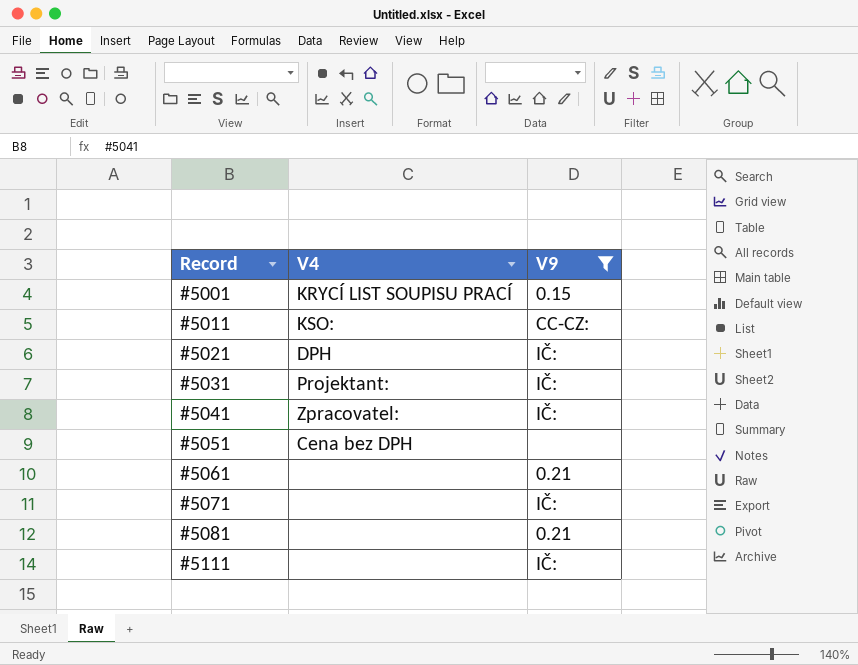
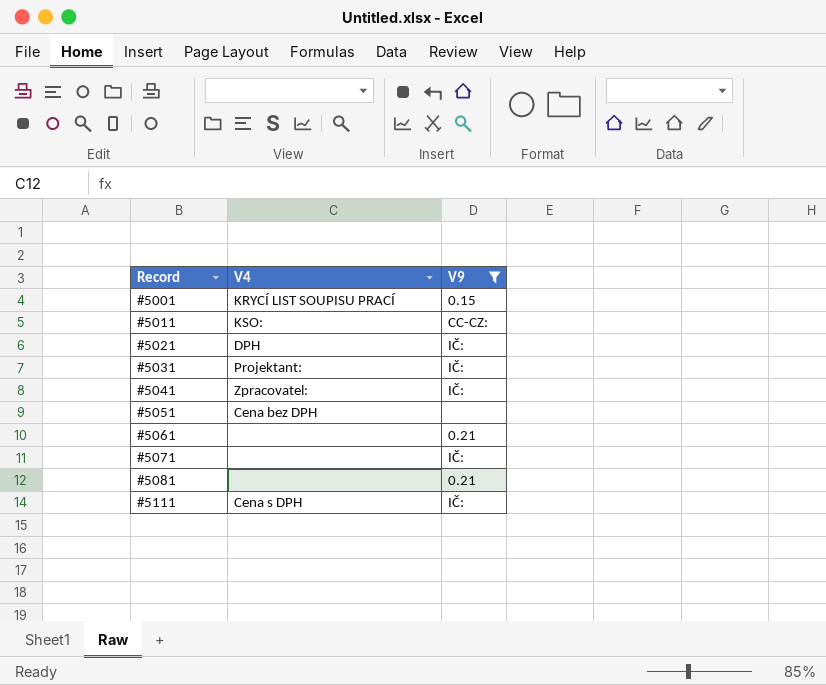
#5111 | V4: none -> Cena s DPH

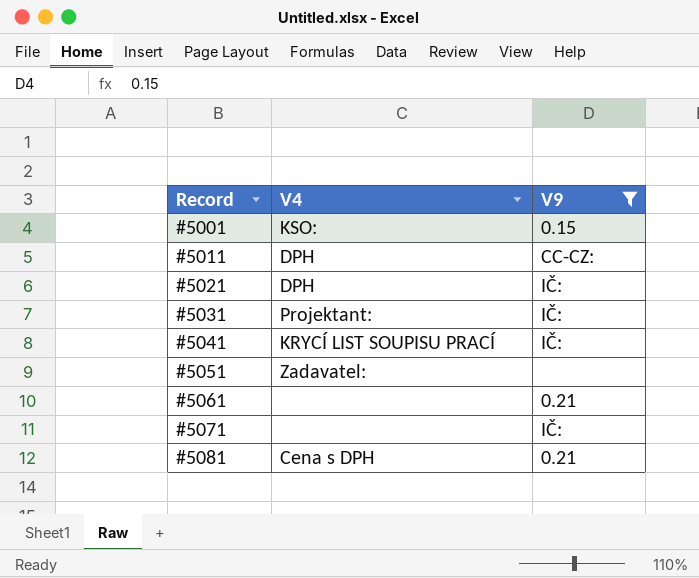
row #5111: Cena s DPH | IČ: -> none
#5001 | V4: KRYCÍ LIST SOUPISU PRACÍ -> KSO:
#5011 | V4: KSO: -> DPH
#5041 | V4: Zpracovatel: -> KRYCÍ LIST SOUPISU PRACÍ
#5051 | V4: Cena bez DPH -> Zadavatel:
#5081 | V4: none -> Cena s DPH

